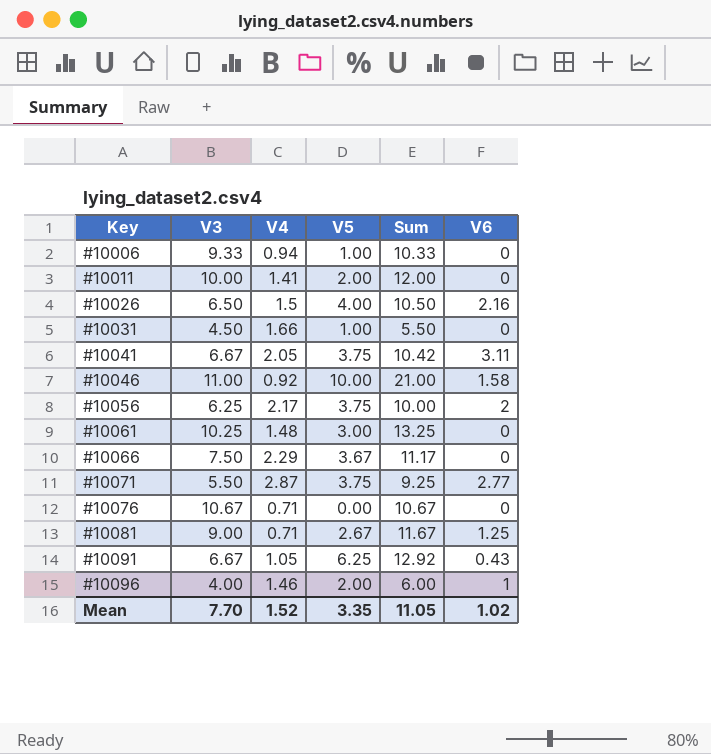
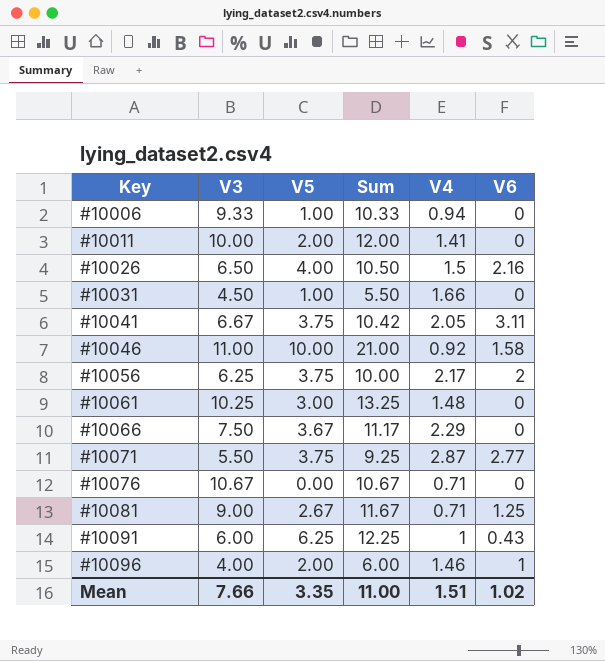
column V4 | position: 3 -> 5
#10091 | V3: 6.67 -> 6.00
#10091 | Sum: 12.92 -> 12.25
#10091 | V4: 1.05 -> 1
Mean | V3: 7.70 -> 7.66
Mean | Sum: 11.05 -> 11.00
Mean | V4: 1.52 -> 1.51

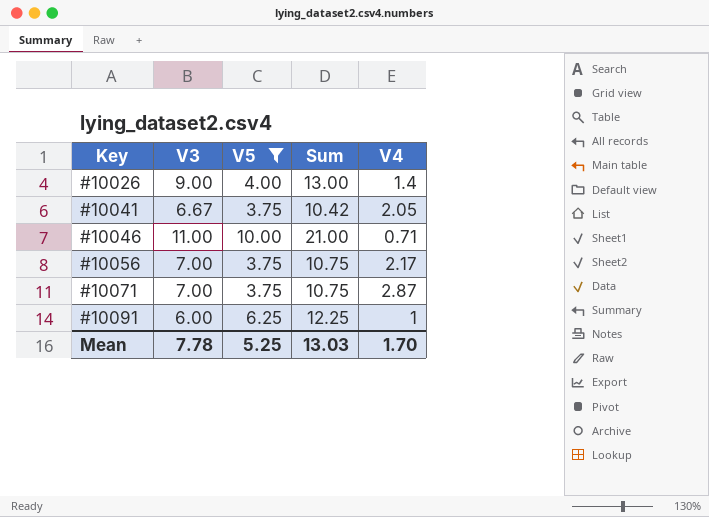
filter: none -> V5 >= 3.75
column V6 | position: 6 -> none
#10026 | V3: 6.50 -> 9.00
#10026 | Sum: 10.50 -> 13.00
#10026 | V4: 1.5 -> 1.4
#10046 | V4: 0.92 -> 0.71
#10056 | V3: 6.25 -> 7.00
#10056 | Sum: 10.00 -> 10.75
#10071 | V3: 5.50 -> 7.00
#10071 | Sum: 9.25 -> 10.75
Mean | V3: 7.66 -> 7.78
Mean | V5: 3.35 -> 5.25
Mean | Sum: 11.00 -> 13.03
Mean | V4: 1.51 -> 1.70

